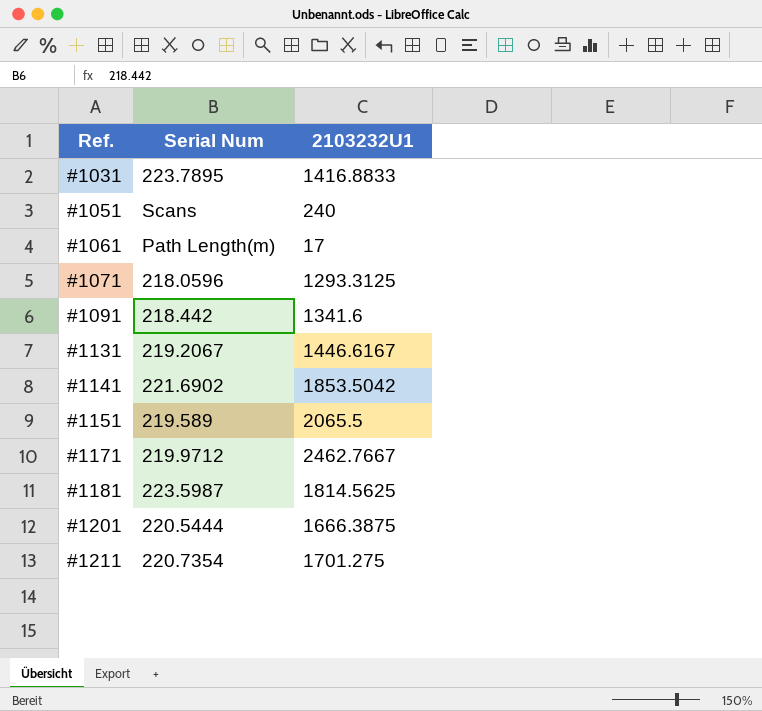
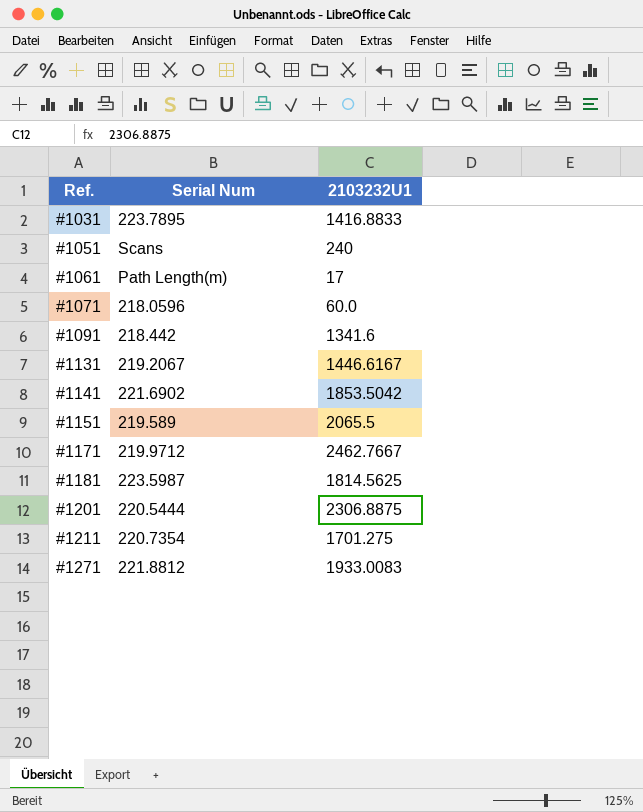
#1071 | 2103232U1: 1293.3125 -> 60.0
#1201 | 2103232U1: 1666.3875 -> 2306.8875
row #1271: none -> 221.8812 | 1933.0083

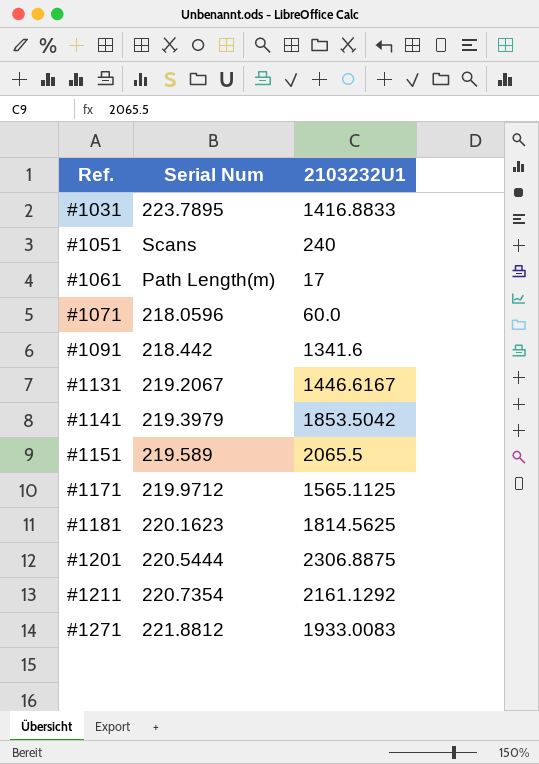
#1141 | Serial Num: 221.6902 -> 219.3979
#1171 | 2103232U1: 2462.7667 -> 1565.1125
#1181 | Serial Num: 223.5987 -> 220.1623
#1211 | 2103232U1: 1701.275 -> 2161.1292

